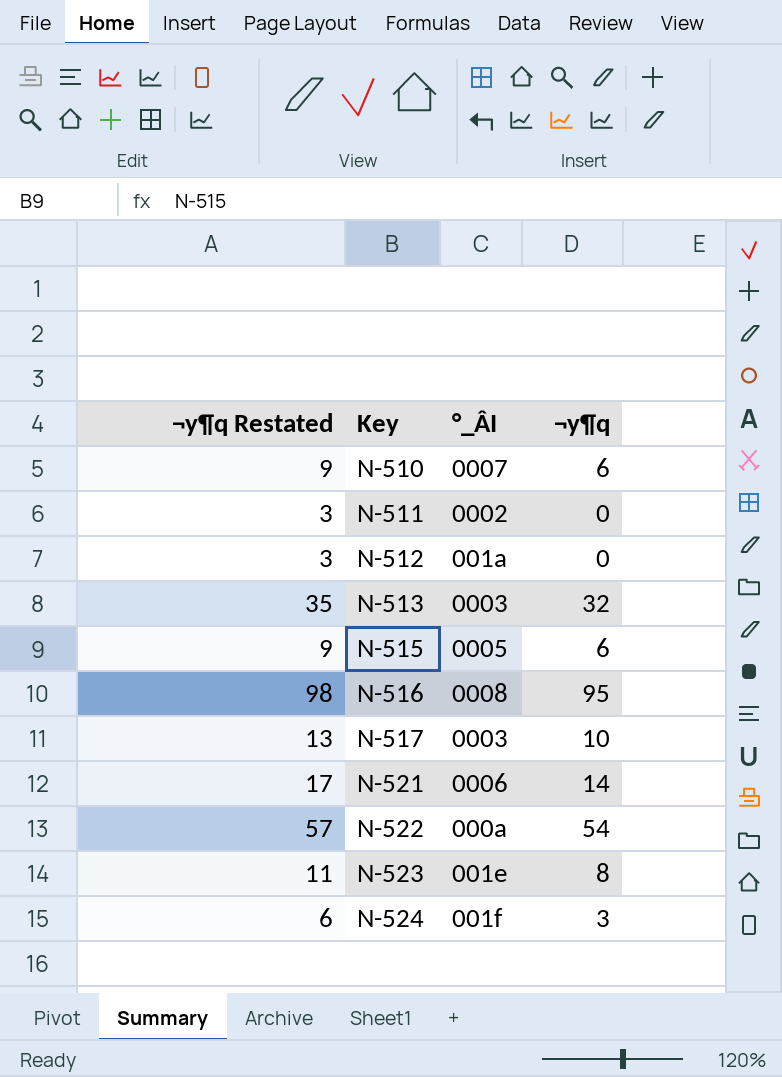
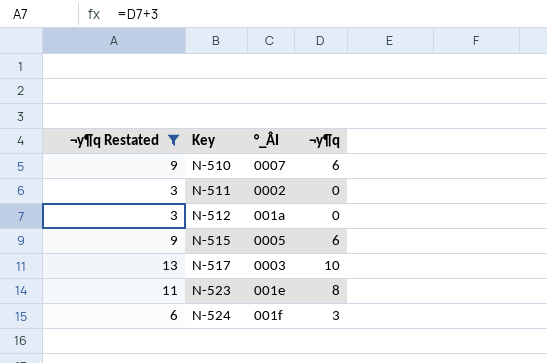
filter: none -> ¬y¶q Restated <= 13

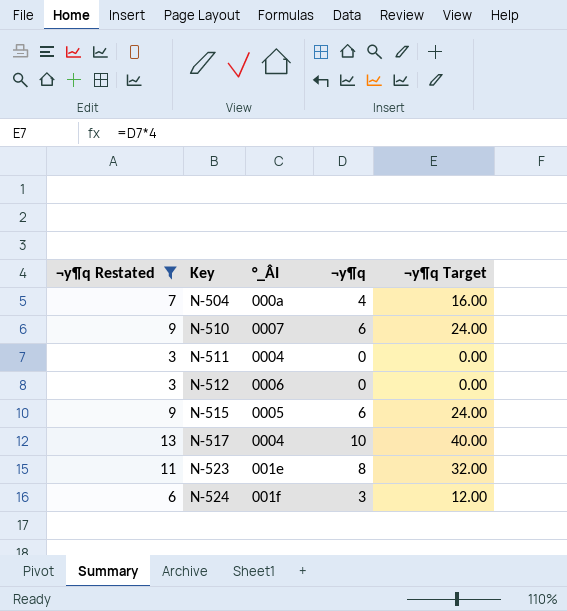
column ¬y¶q Target | formula: none -> [¬y¶q] * 4
row N-504: none -> 7 | 000a | 4 | 16.00
N-511 | °_ÂI: 0002 -> 0004
N-512 | °_ÂI: 001a -> 0006
N-517 | °_ÂI: 0003 -> 0004

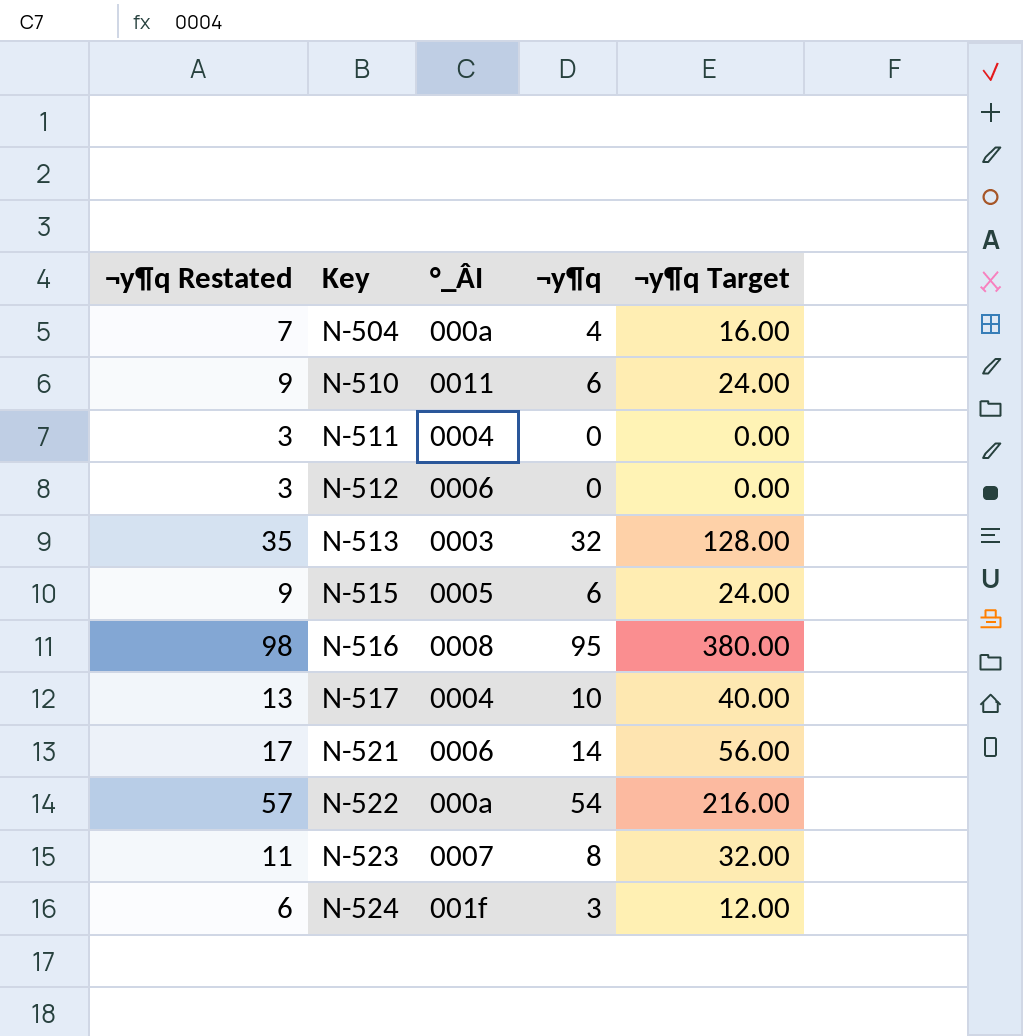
filter: ¬y¶q Restated <= 13 -> none
N-510 | °_ÂI: 0007 -> 0011
N-523 | °_ÂI: 001e -> 0007

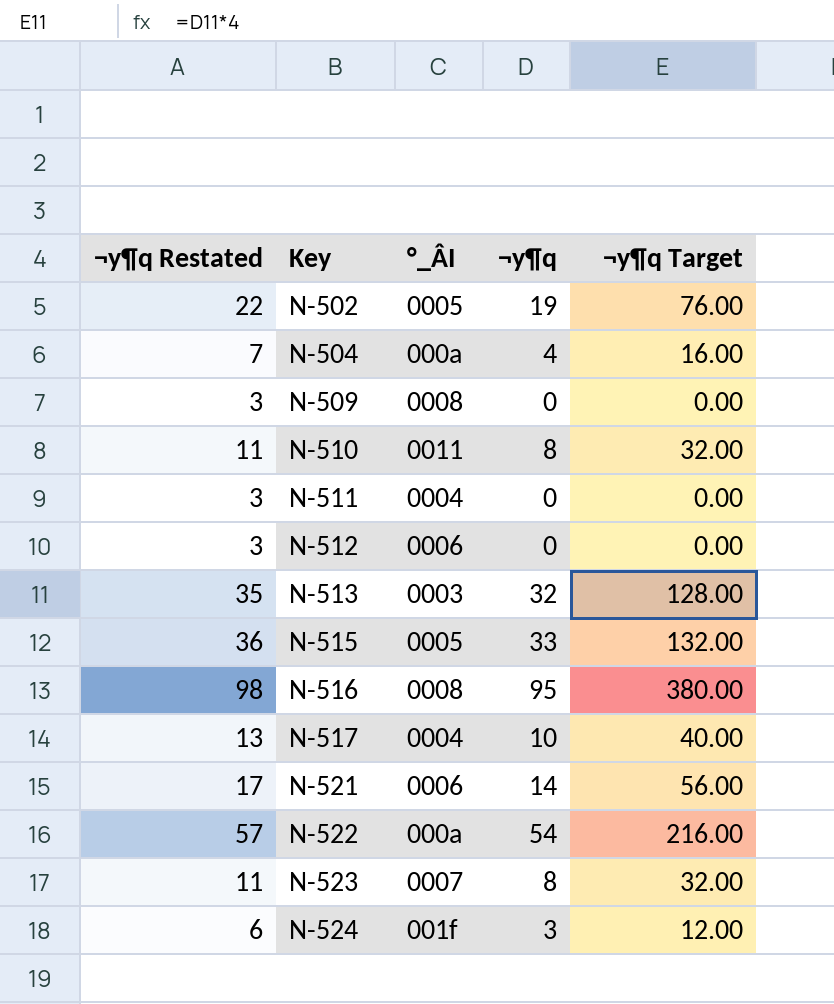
row N-502: none -> 22 | 0005 | 19 | 76.00
row N-509: none -> 3 | 0008 | 0 | 0.00
N-510 | ¬y¶q Restated: 9 -> 11
N-510 | ¬y¶q: 6 -> 8
N-510 | ¬y¶q Target: 24.00 -> 32.00
N-515 | ¬y¶q Restated: 9 -> 36
N-515 | ¬y¶q: 6 -> 33
N-515 | ¬y¶q Target: 24.00 -> 132.00

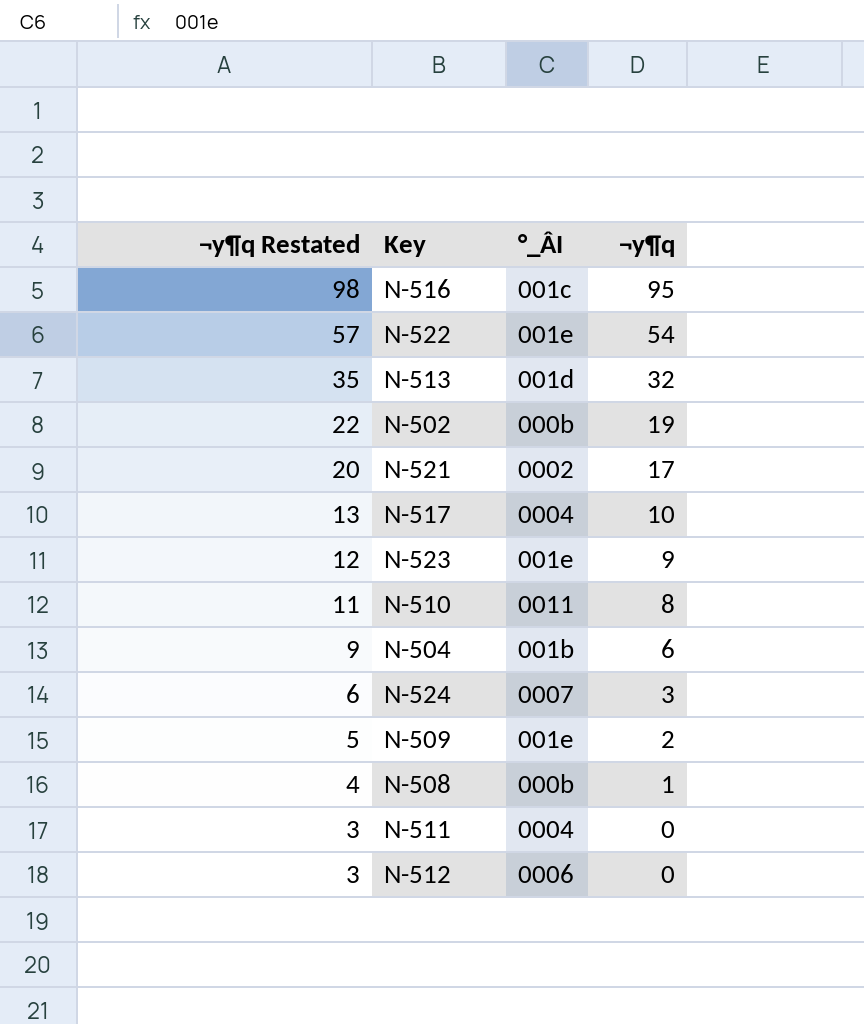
row order: Key ascending -> ¬y¶q Restated descending
column ¬y¶q Target | formula: [¬y¶q] * 4 -> none
row N-515: 36 | 0005 | 33 | 132.00 -> none
N-516 | °_ÂI: 0008 -> 001c
N-522 | °_ÂI: 000a -> 001e
N-513 | °_ÂI: 0003 -> 001d
N-502 | °_ÂI: 0005 -> 000b
N-521 | ¬y¶q Restated: 17 -> 20
N-521 | °_ÂI: 0006 -> 0002
N-521 | ¬y¶q: 14 -> 17
N-523 | ¬y¶q Restated: 11 -> 12
N-523 | °_ÂI: 0007 -> 001e
N-523 | ¬y¶q: 8 -> 9
N-504 | ¬y¶q Restated: 7 -> 9
N-504 | °_ÂI: 000a -> 001b
N-504 | ¬y¶q: 4 -> 6
N-524 | °_ÂI: 001f -> 0007
N-509 | ¬y¶q Restated: 3 -> 5
N-509 | °_ÂI: 0008 -> 001e
N-509 | ¬y¶q: 0 -> 2
row N-508: none -> 4 | 000b | 1

